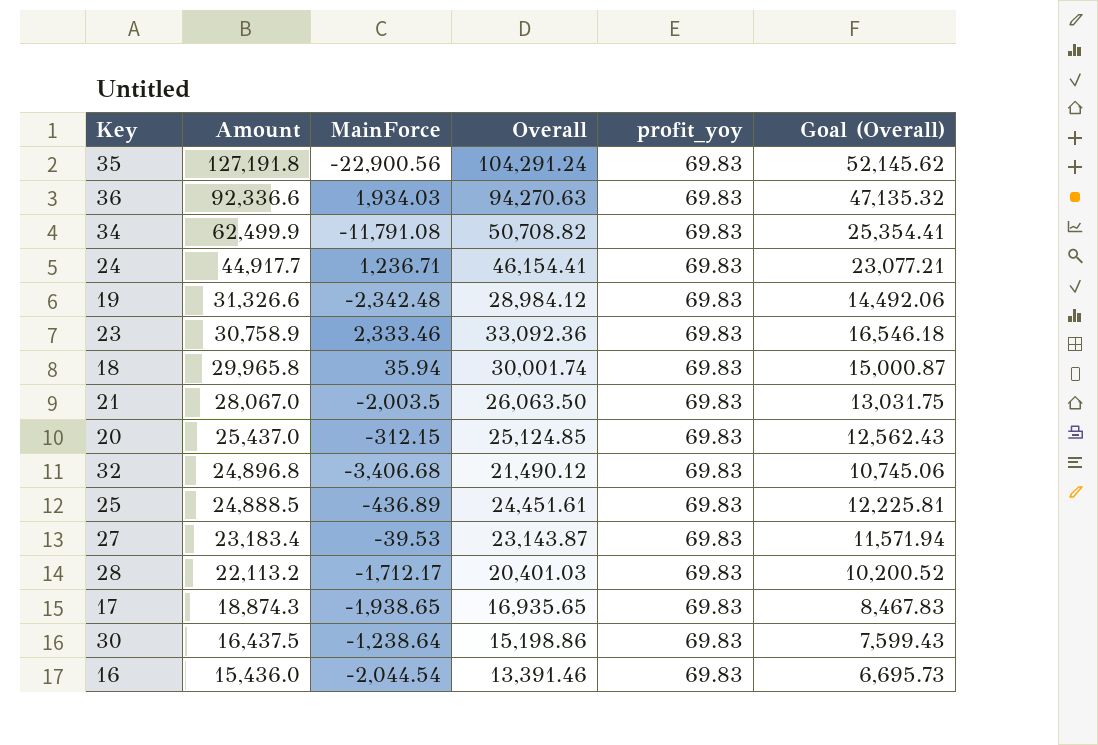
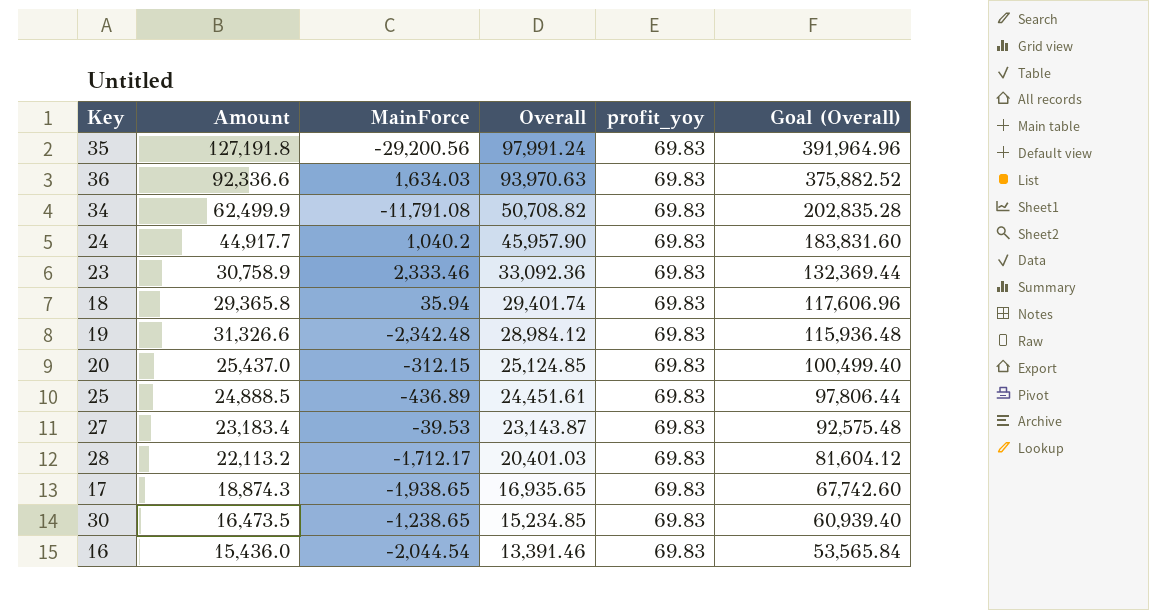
row order: Amount descending -> Overall descending
column Goal (Overall) | formula: [Overall] * 0.5 -> [Overall] * 4
row 21: 28,067.0 | -2,003.5 | 26,063.50 | 69.83 | 13,031.75 -> none
row 32: 24,896.8 | -3,406.68 | 21,490.12 | 69.83 | 10,745.06 -> none
35 | MainForce: -22,900.56 -> -29,200.56
35 | Overall: 104,291.24 -> 97,991.24
36 | MainForce: 1,934.03 -> 1,634.03
36 | Overall: 94,270.63 -> 93,970.63
24 | MainForce: 1,236.71 -> 1,040.2
24 | Overall: 46,154.41 -> 45,957.90
18 | Amount: 29,965.8 -> 29,365.8
18 | Overall: 30,001.74 -> 29,401.74
30 | Amount: 16,437.5 -> 16,473.5
30 | MainForce: -1,238.64 -> -1,238.65
30 | Overall: 15,198.86 -> 15,234.85

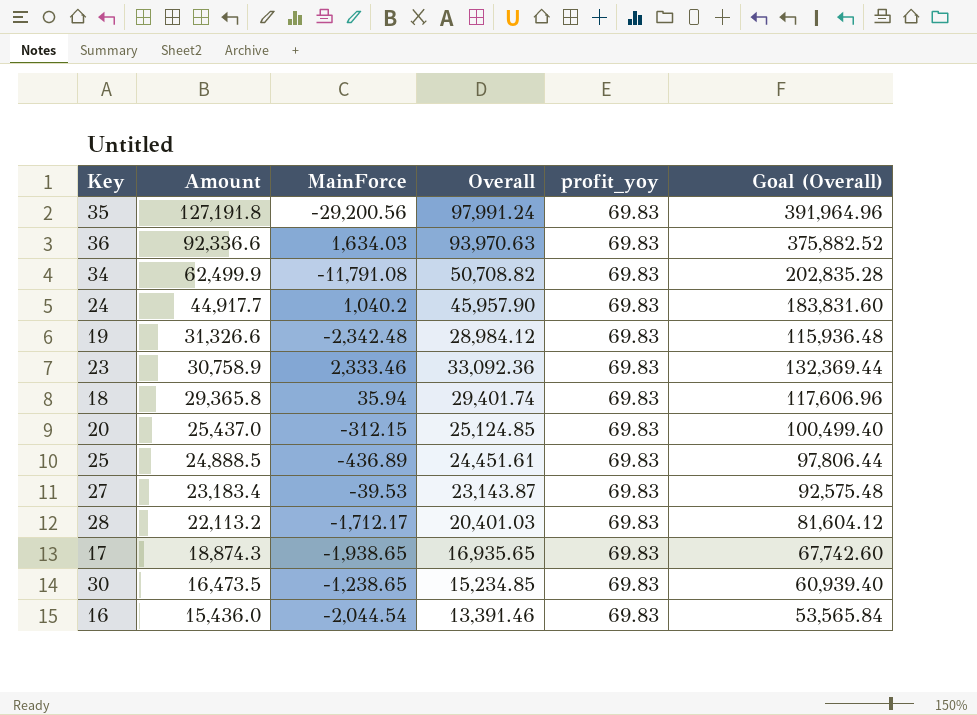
row order: Overall descending -> Amount descending

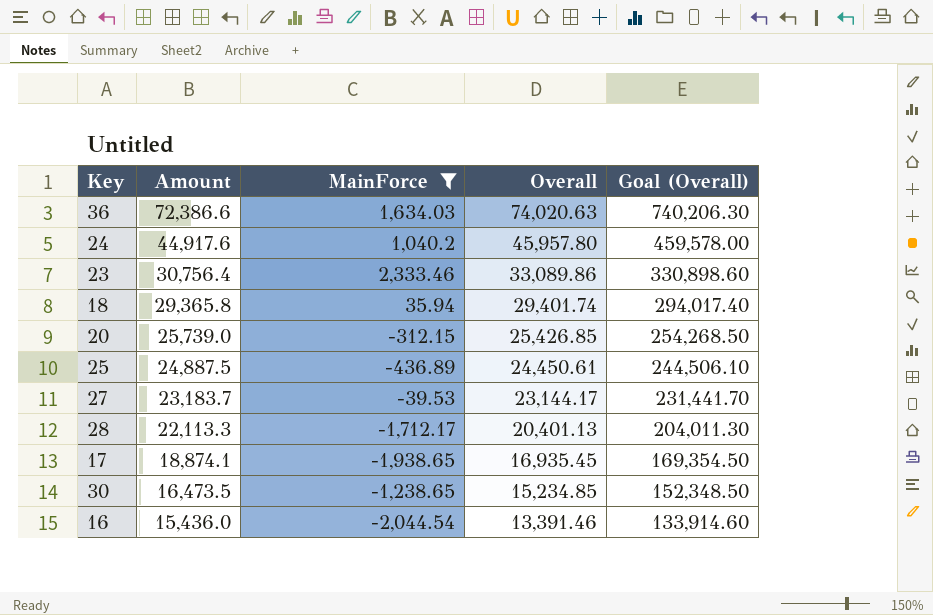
filter: none -> MainForce >= -2,044.54
column profit_yoy | position: 5 -> none
column Goal (Overall) | formula: [Overall] * 4 -> [Overall] * 10
36 | Amount: 92,336.6 -> 72,386.6
36 | Overall: 93,970.63 -> 74,020.63
24 | Amount: 44,917.7 -> 44,917.6
24 | Overall: 45,957.90 -> 45,957.80
23 | Amount: 30,758.9 -> 30,756.4
23 | Overall: 33,092.36 -> 33,089.86
20 | Amount: 25,437.0 -> 25,739.0
20 | Overall: 25,124.85 -> 25,426.85
25 | Amount: 24,888.5 -> 24,887.5
25 | Overall: 24,451.61 -> 24,450.61
27 | Amount: 23,183.4 -> 23,183.7
27 | Overall: 23,143.87 -> 23,144.17
28 | Amount: 22,113.2 -> 22,113.3
28 | Overall: 20,401.03 -> 20,401.13
17 | Amount: 18,874.3 -> 18,874.1
17 | Overall: 16,935.65 -> 16,935.45

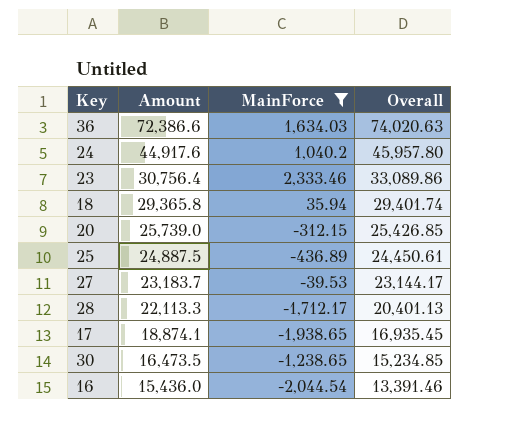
column Goal (Overall) | formula: [Overall] * 10 -> none

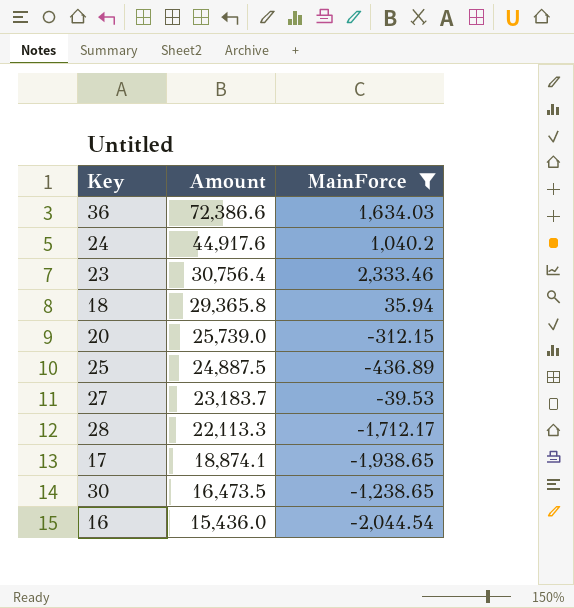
column Overall | formula: [Amount] + [MainForce] -> none

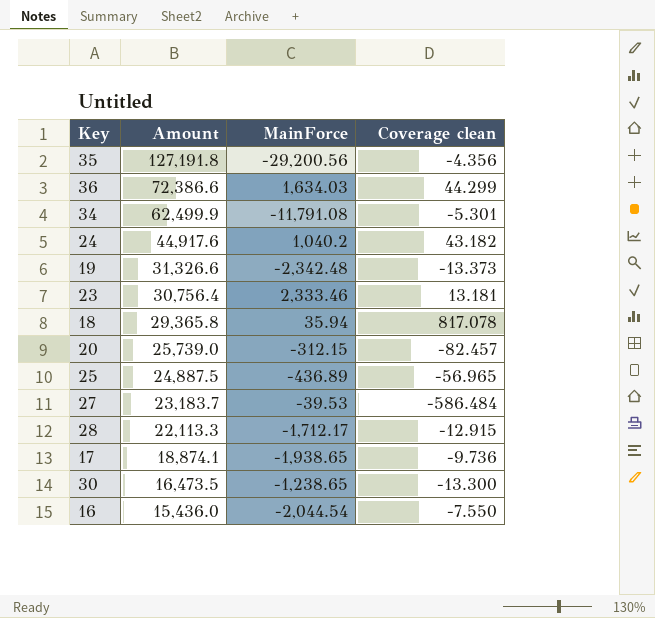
filter: MainForce >= -2,044.54 -> none
column Coverage clean | formula: none -> [Amount] / [MainForce]

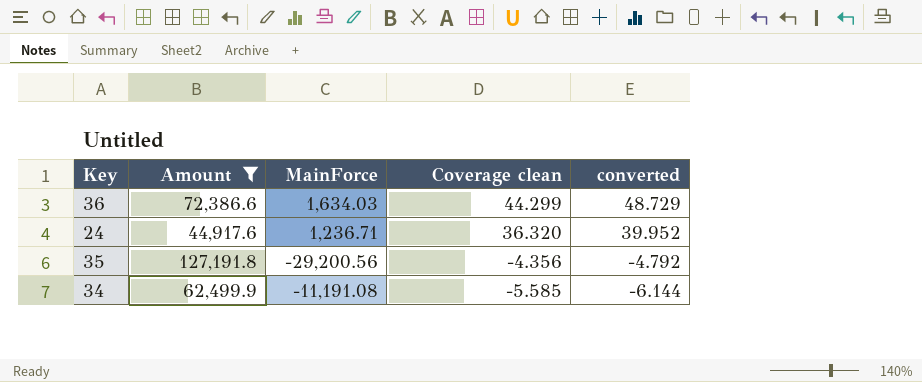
filter: none -> Amount >= 44,917.6
row order: Amount descending -> Coverage clean descending
column converted | formula: none -> [Coverage clean] * 1.1
24 | MainForce: 1,040.2 -> 1,236.71
24 | Coverage clean: 43.182 -> 36.320
34 | MainForce: -11,791.08 -> -11,191.08
34 | Coverage clean: -5.301 -> -5.585

